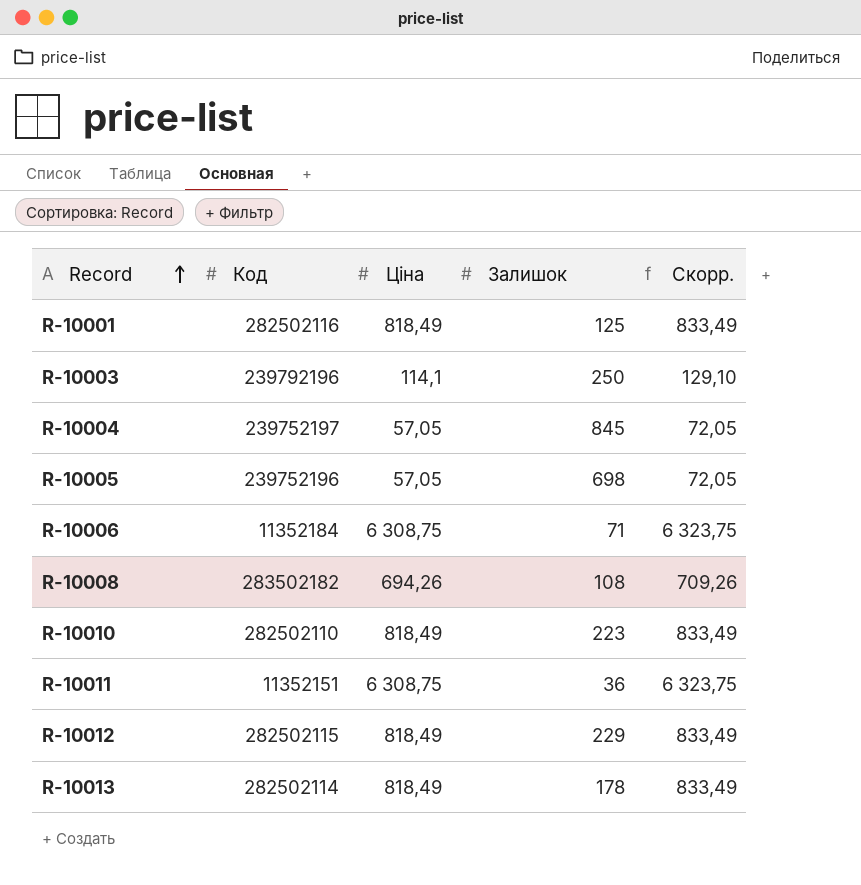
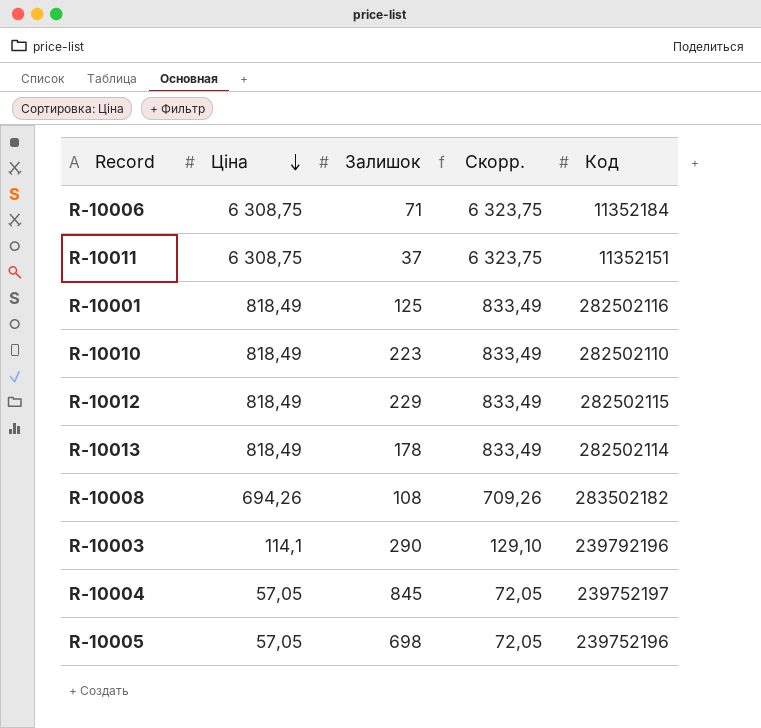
row order: Record ascending -> Ціна descending
column Код | position: 2 -> 5
R-10011 | Залишок: 36 -> 37
R-10003 | Залишок: 250 -> 290

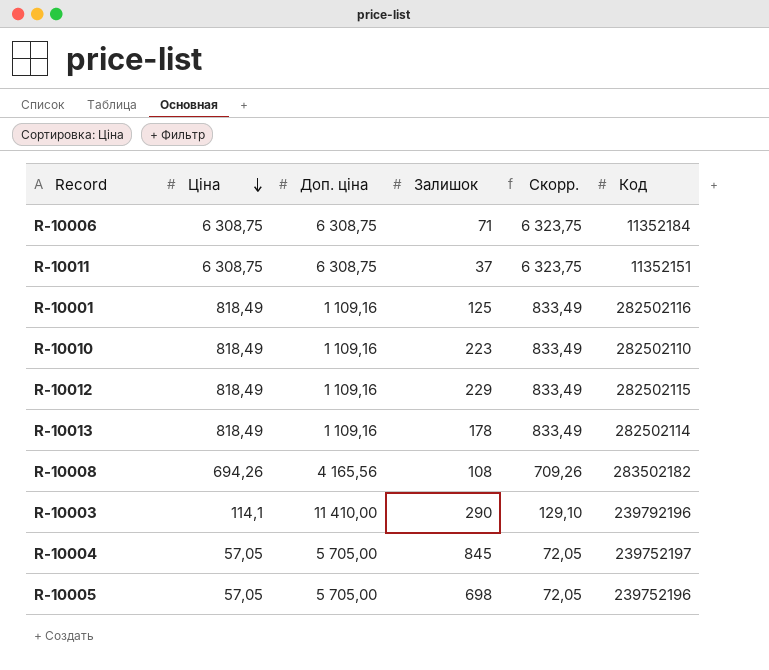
column Доп. ціна | position: none -> 3

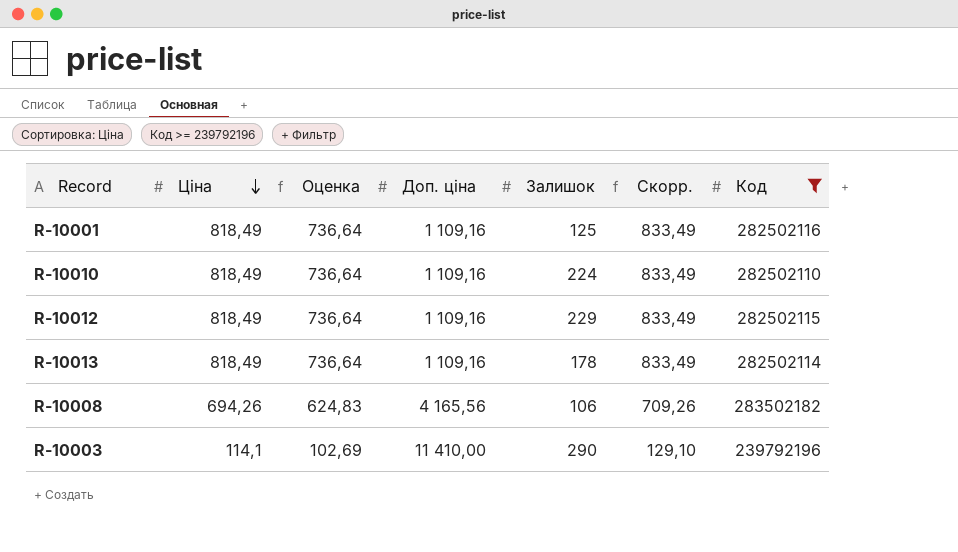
filter: none -> Код >= 239792196
column Оценка | formula: none -> [Ціна] * 0,9
R-10010 | Залишок: 223 -> 224
R-10008 | Залишок: 108 -> 106

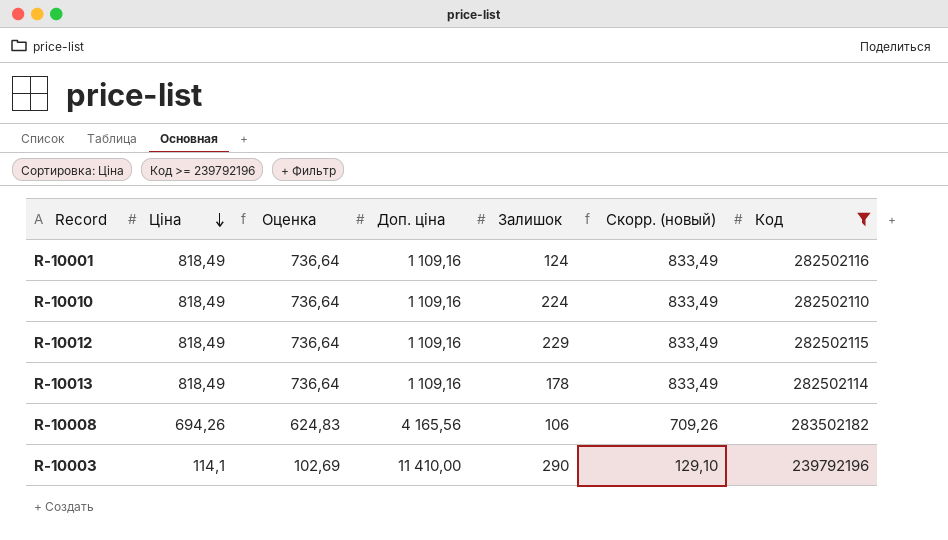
column name: Скорр. -> Скорр. (новый)
R-10001 | Залишок: 125 -> 124

